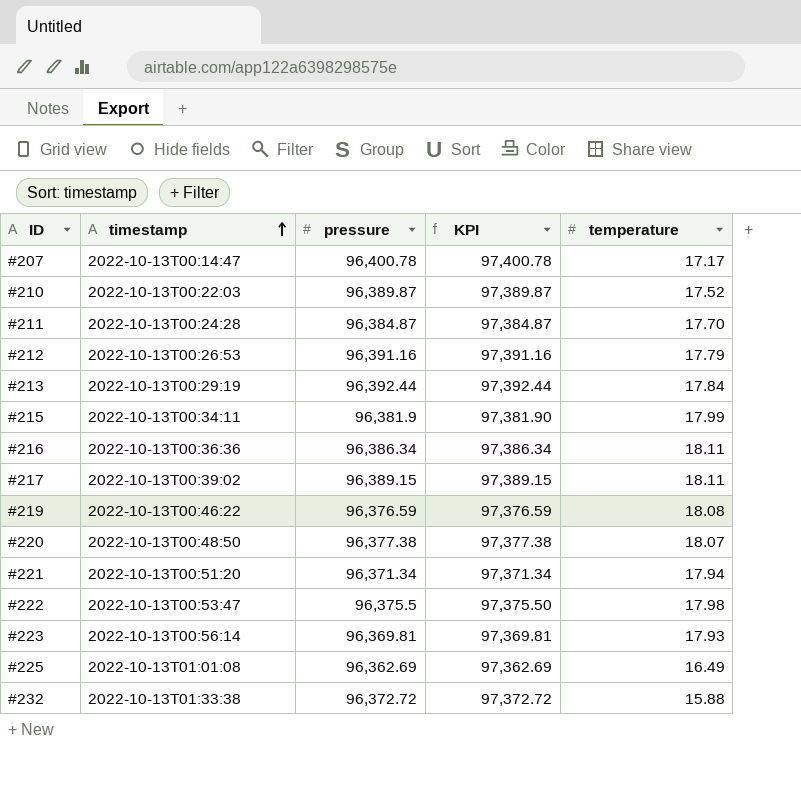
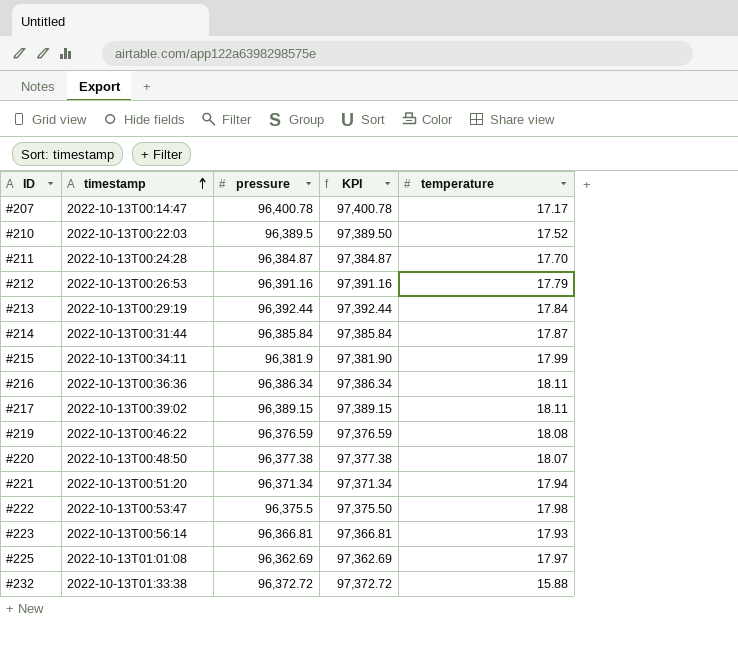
#210 | pressure: 96,389.87 -> 96,389.5
#210 | KPI: 97,389.87 -> 97,389.50
row #214: none -> 2022-10-13T00:31:44 | 96,385.84 | 97,385.84 | 17.87
#223 | pressure: 96,369.81 -> 96,366.81
#223 | KPI: 97,369.81 -> 97,366.81
#225 | temperature: 16.49 -> 17.97

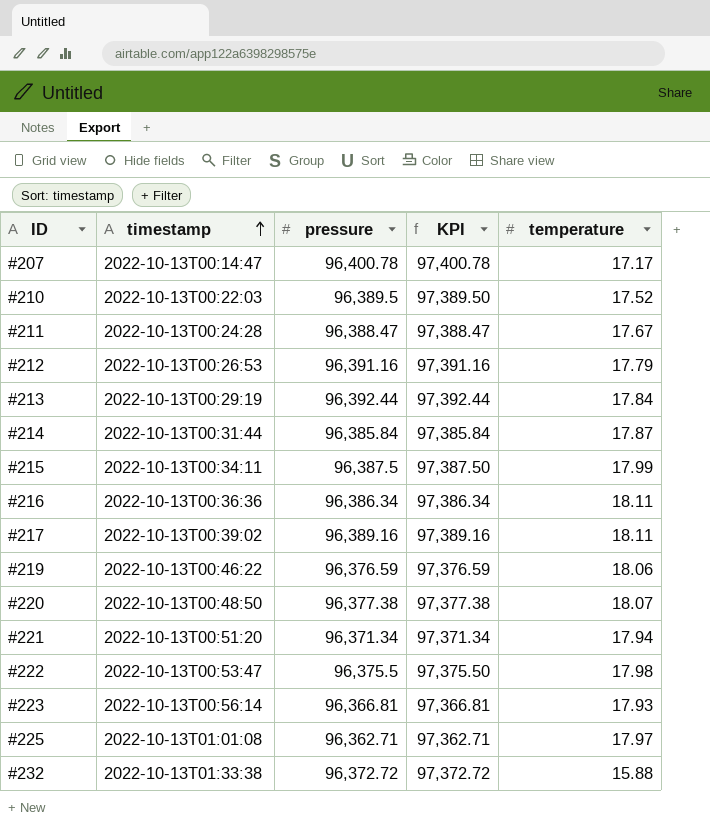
#211 | pressure: 96,384.87 -> 96,388.47
#211 | KPI: 97,384.87 -> 97,388.47
#211 | temperature: 17.70 -> 17.67
#215 | pressure: 96,381.9 -> 96,387.5
#215 | KPI: 97,381.90 -> 97,387.50
#217 | pressure: 96,389.15 -> 96,389.16
#217 | KPI: 97,389.15 -> 97,389.16
#219 | temperature: 18.08 -> 18.06
#225 | pressure: 96,362.69 -> 96,362.71
#225 | KPI: 97,362.69 -> 97,362.71

